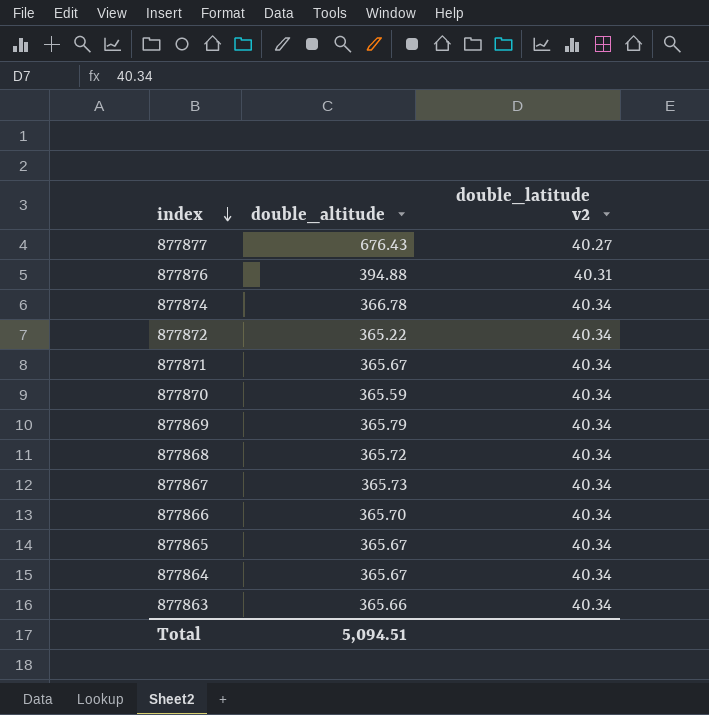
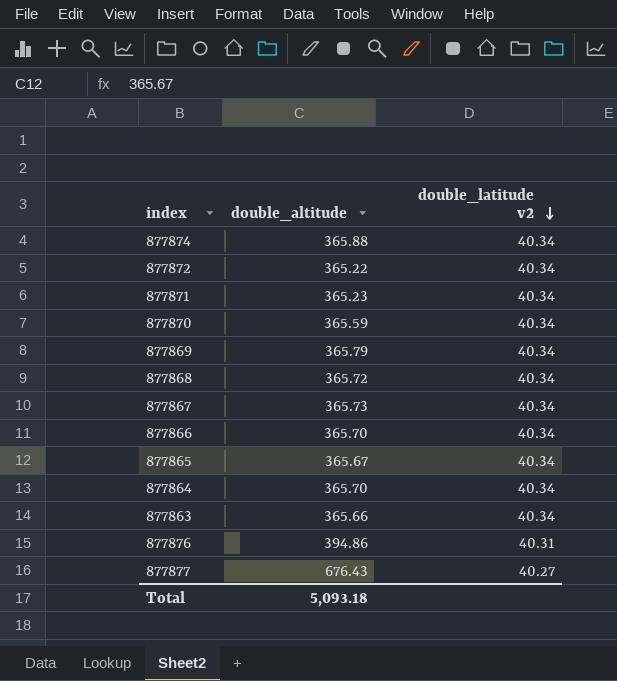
row order: index descending -> double_latitude v2 descending
877874 | double_altitude: 366.78 -> 365.88
877871 | double_altitude: 365.67 -> 365.23
877864 | double_altitude: 365.67 -> 365.70
877876 | double_altitude: 394.88 -> 394.86
Total | double_altitude: 5,094.51 -> 5,093.18

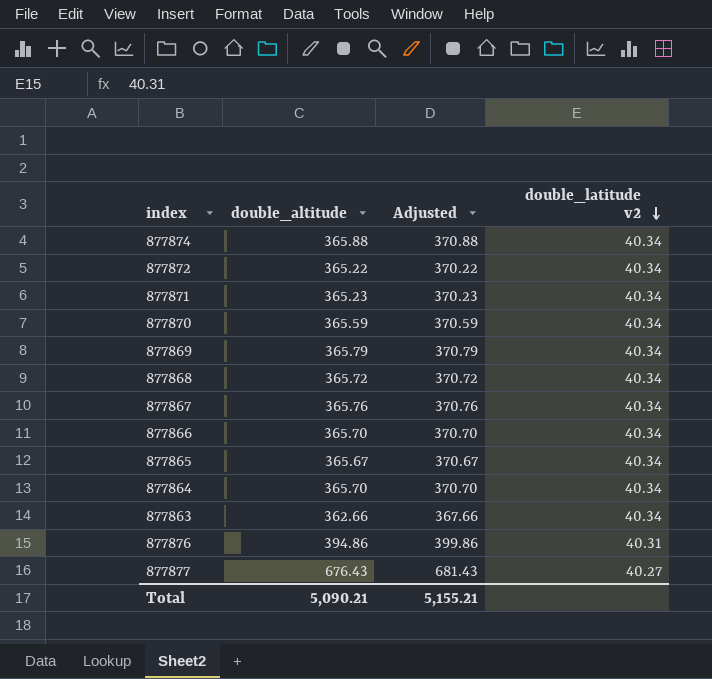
column Adjusted | formula: none -> [double_altitude] + 5
877867 | double_altitude: 365.73 -> 365.76
877863 | double_altitude: 365.66 -> 362.66
Total | double_altitude: 5,093.18 -> 5,090.21

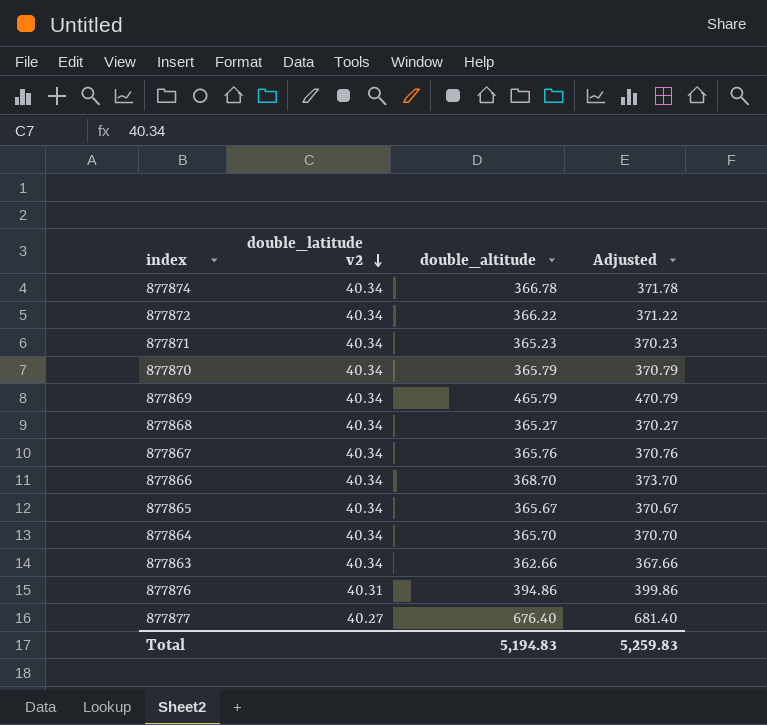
column double_latitude v2 | position: 4 -> 2
877874 | double_altitude: 365.88 -> 366.78
877874 | Adjusted: 370.88 -> 371.78
877872 | double_altitude: 365.22 -> 366.22
877872 | Adjusted: 370.22 -> 371.22
877870 | double_altitude: 365.59 -> 365.79
877870 | Adjusted: 370.59 -> 370.79
877869 | double_altitude: 365.79 -> 465.79
877869 | Adjusted: 370.79 -> 470.79
877868 | double_altitude: 365.72 -> 365.27
877868 | Adjusted: 370.72 -> 370.27
877866 | double_altitude: 365.70 -> 368.70
877866 | Adjusted: 370.70 -> 373.70
877877 | double_altitude: 676.43 -> 676.40
877877 | Adjusted: 681.43 -> 681.40
Total | double_altitude: 5,090.21 -> 5,194.83
Total | Adjusted: 5,155.21 -> 5,259.83

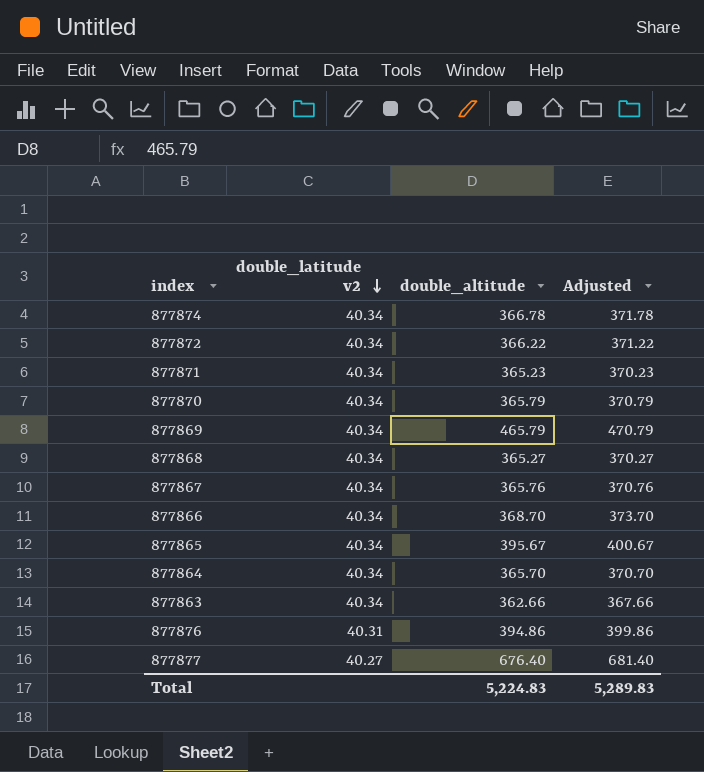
877865 | double_altitude: 365.67 -> 395.67
877865 | Adjusted: 370.67 -> 400.67
Total | double_altitude: 5,194.83 -> 5,224.83
Total | Adjusted: 5,259.83 -> 5,289.83

